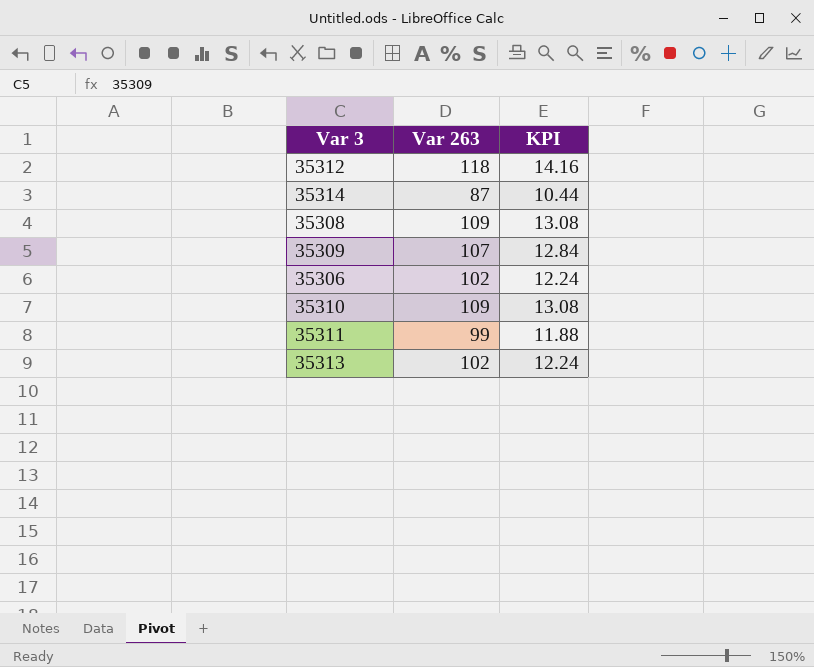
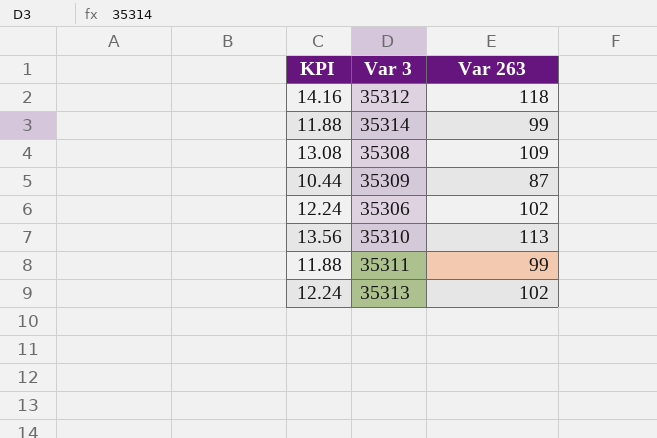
column KPI | position: 3 -> 1
35314 | KPI: 10.44 -> 11.88
35314 | Var 263: 87 -> 99
35309 | KPI: 12.84 -> 10.44
35309 | Var 263: 107 -> 87
35310 | KPI: 13.08 -> 13.56
35310 | Var 263: 109 -> 113

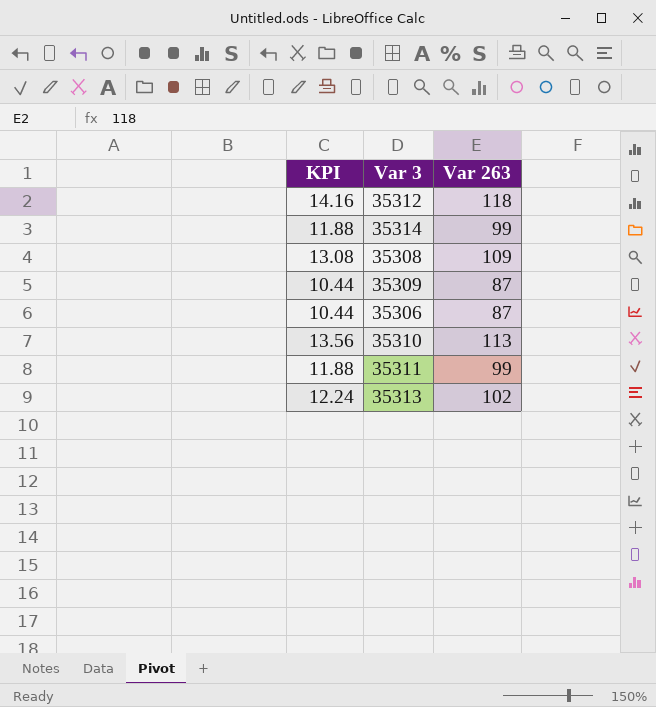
35306 | KPI: 12.24 -> 10.44
35306 | Var 263: 102 -> 87

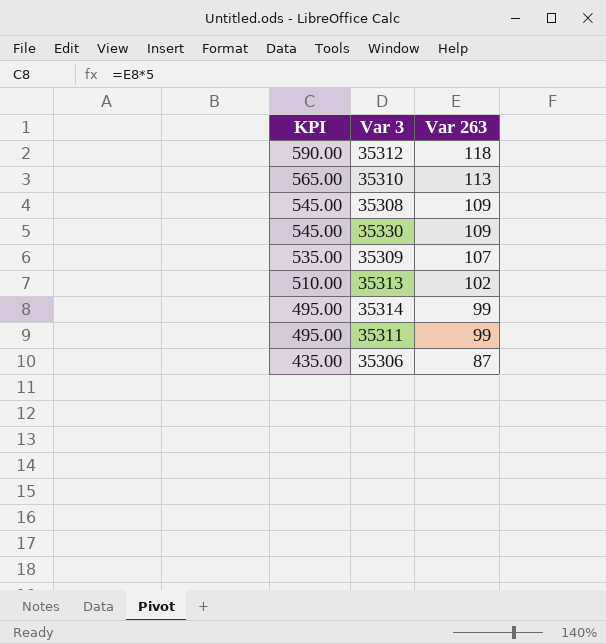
row order: none -> KPI descending
column KPI | formula: [Var 263] * 0.12 -> [Var 263] * 5
row 35330: none -> 545.00 | 109
35309 | Var 263: 87 -> 107

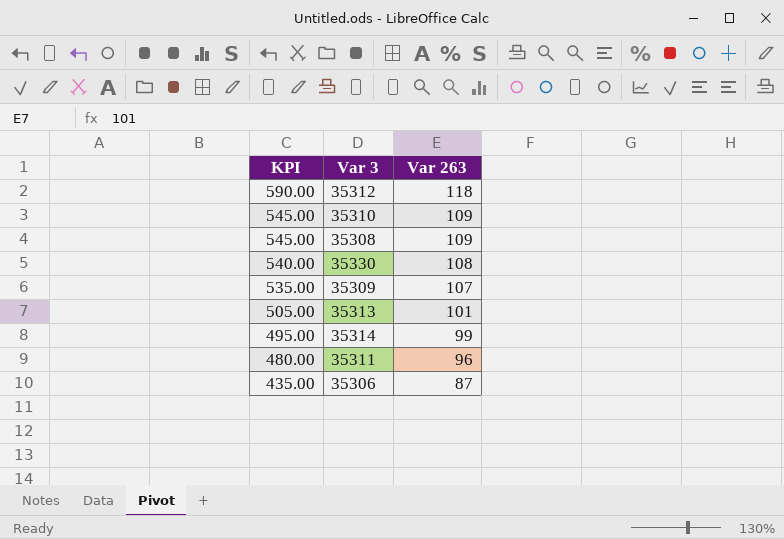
35310 | KPI: 565.00 -> 545.00
35310 | Var 263: 113 -> 109
35330 | KPI: 545.00 -> 540.00
35330 | Var 263: 109 -> 108
35313 | KPI: 510.00 -> 505.00
35313 | Var 263: 102 -> 101
35311 | KPI: 495.00 -> 480.00
35311 | Var 263: 99 -> 96

